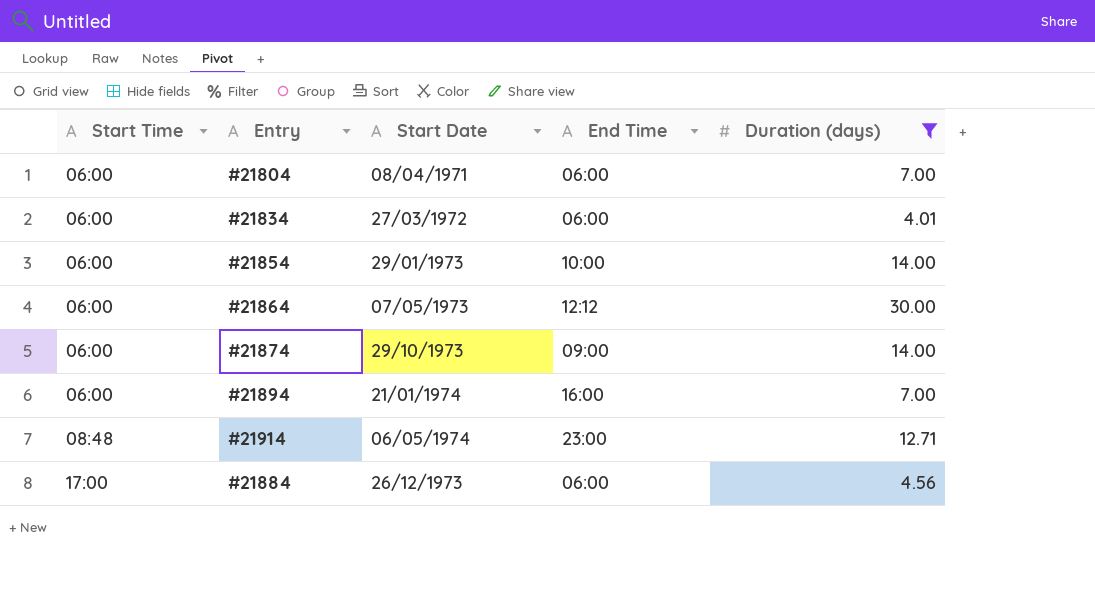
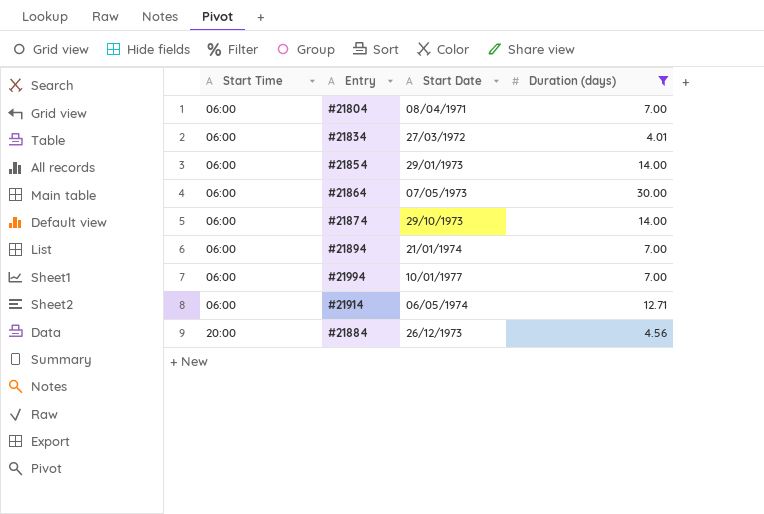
column End Time | position: 4 -> none
row #21994: none -> 06:00 | 10/01/1977 | 7.00
#21914 | Start Time: 08:48 -> 06:00
#21884 | Start Time: 17:00 -> 20:00

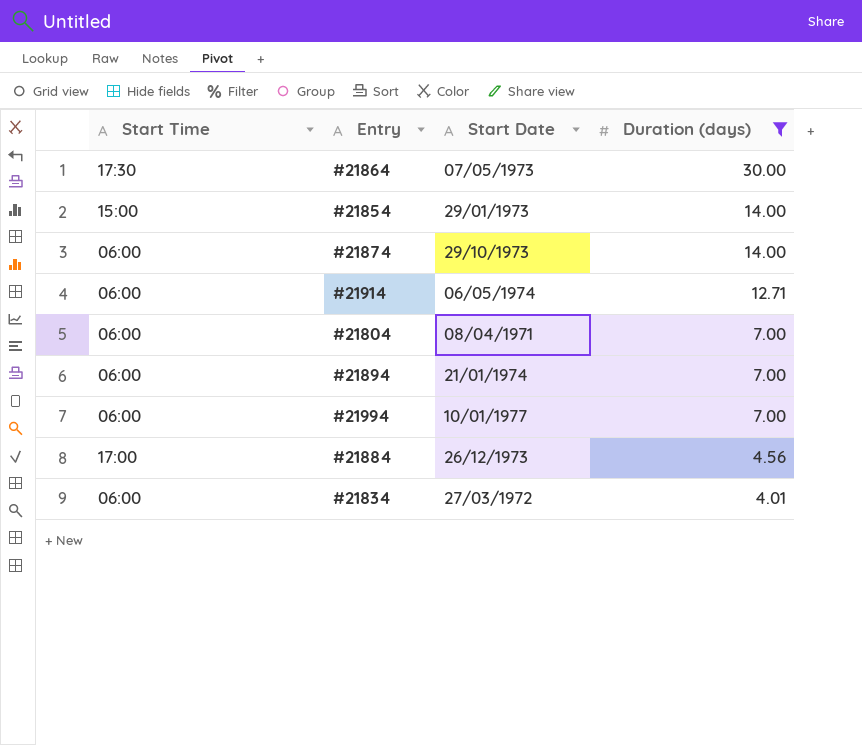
row order: Start Time ascending -> Duration (days) descending
#21864 | Start Time: 06:00 -> 17:30
#21854 | Start Time: 06:00 -> 15:00
#21884 | Start Time: 20:00 -> 17:00

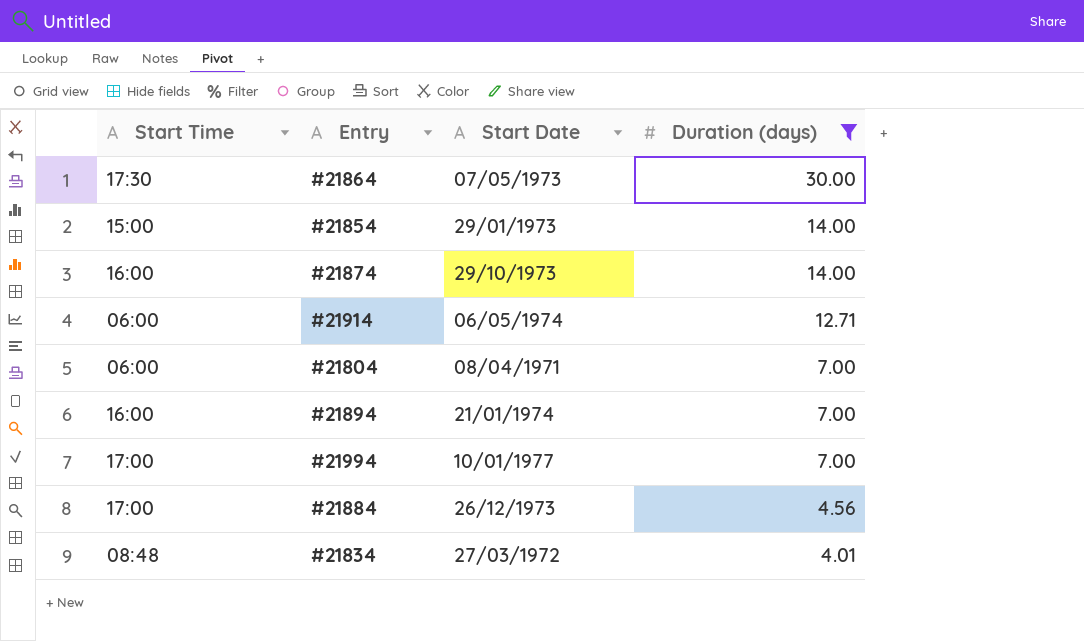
#21874 | Start Time: 06:00 -> 16:00
#21894 | Start Time: 06:00 -> 16:00
#21994 | Start Time: 06:00 -> 17:00
#21834 | Start Time: 06:00 -> 08:48

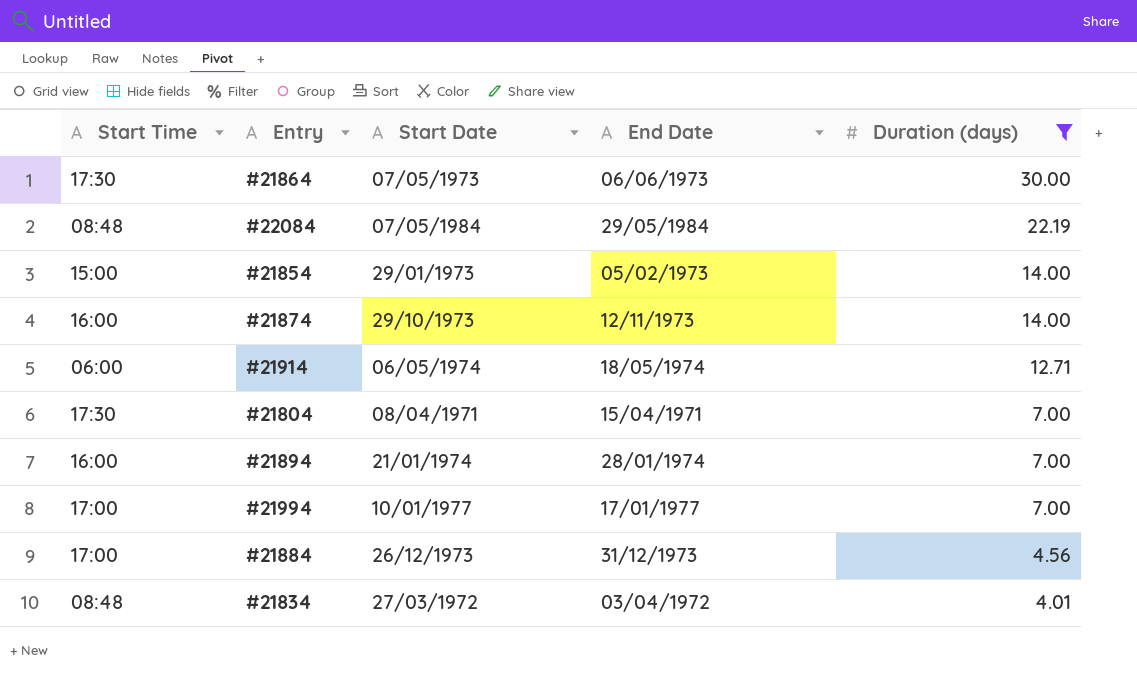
column End Date | position: none -> 4
row #22084: none -> 08:48 | 07/05/1984 | 29/05/1984 | 22.19
#21804 | Start Time: 06:00 -> 17:30

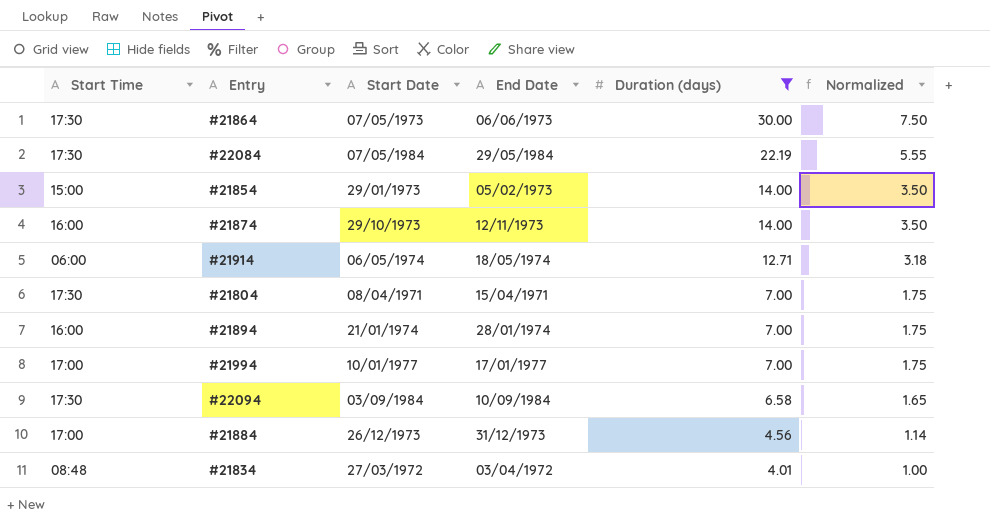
column Normalized | formula: none -> [Duration (days)] * 0.25
#22084 | Start Time: 08:48 -> 17:30
row #22094: none -> 17:30 | 03/09/1984 | 10/09/1984 | 6.58 | 1.65

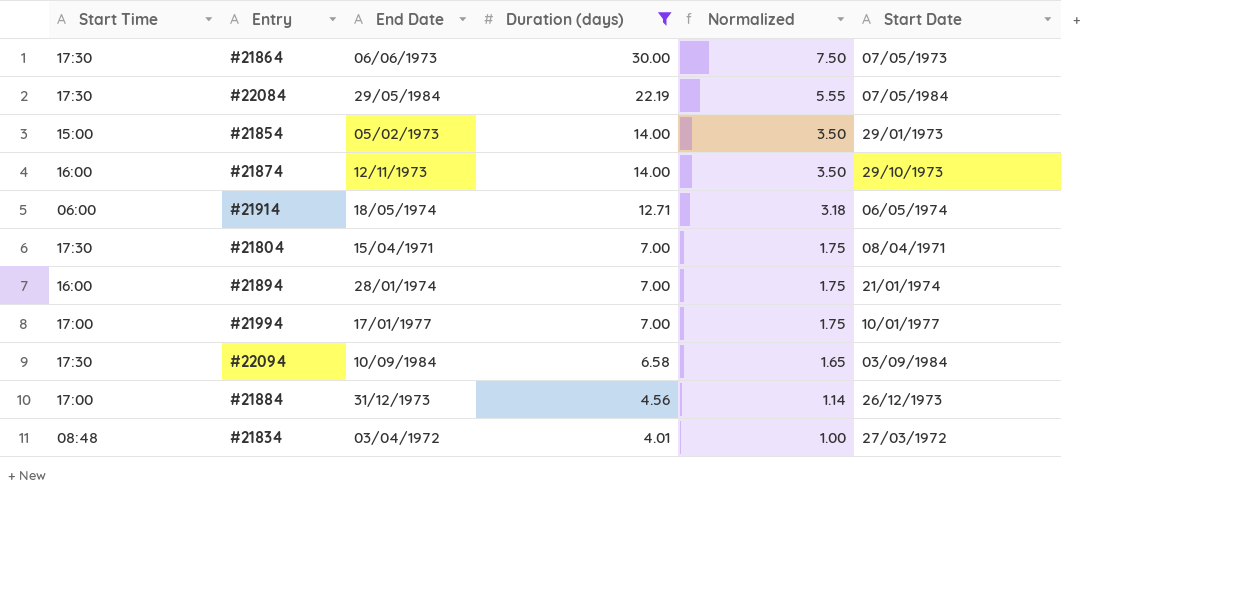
column Start Date | position: 3 -> 6

